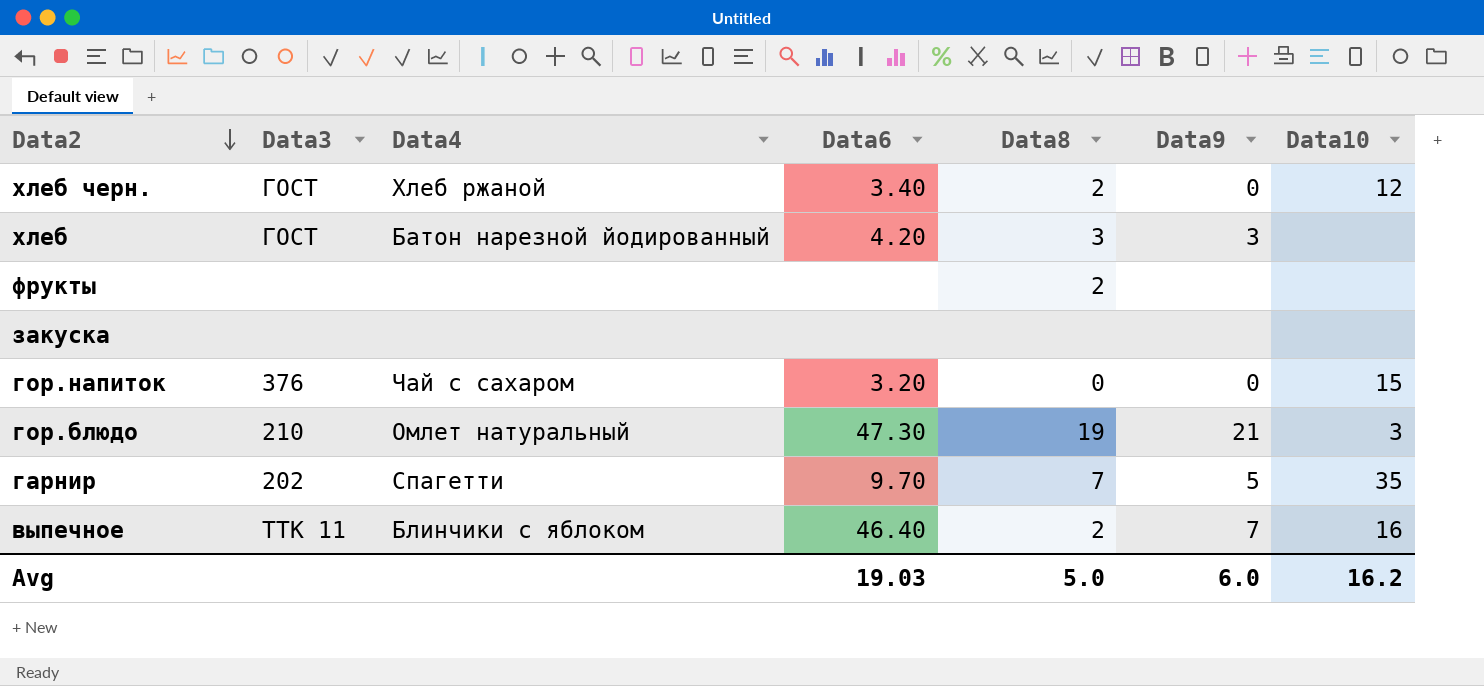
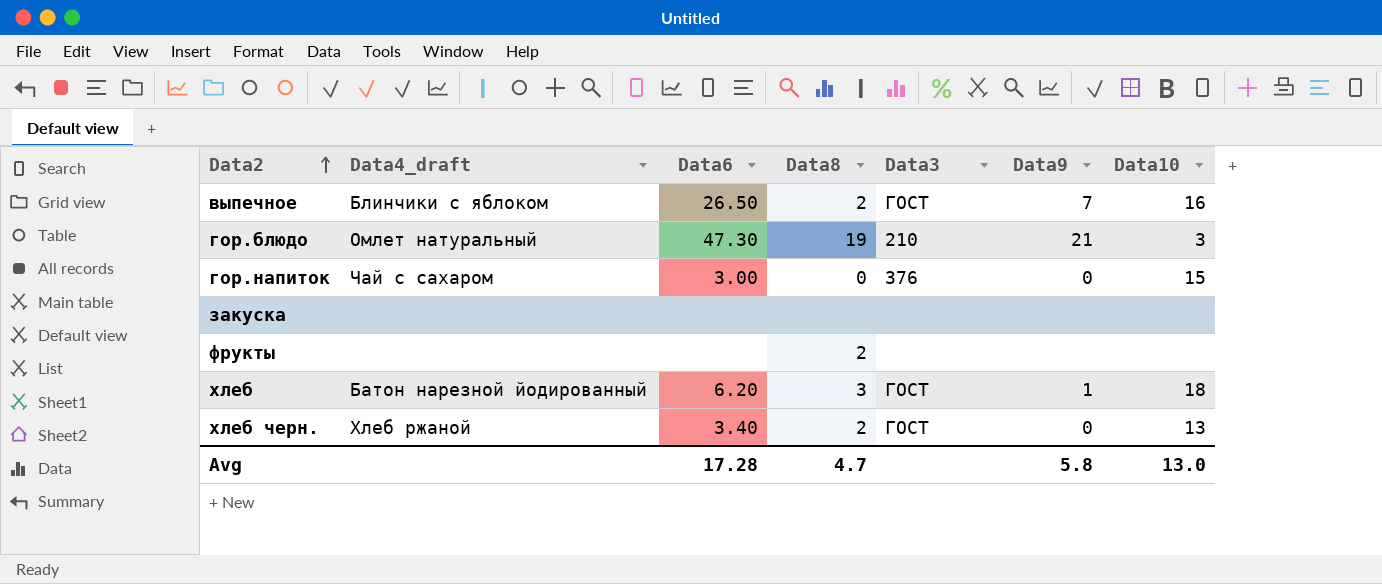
row order: Data2 descending -> Data2 ascending
column name: Data4 -> Data4_draft
column Data3 | position: 2 -> 5
row гарнир: 202 | Спагетти | 9.70 | 7 | 5 | 35 -> none
выпечное | Data6: 46.40 -> 26.50
выпечное | Data3: ТТК 11 -> ГОСТ
гор.напиток | Data6: 3.20 -> 3.00
хлеб | Data6: 4.20 -> 6.20
хлеб | Data9: 3 -> 1
хлеб | Data10: none -> 18
хлеб черн. | Data10: 12 -> 13
Avg | Data6: 19.03 -> 17.28
Avg | Data8: 5.0 -> 4.7
Avg | Data9: 6.0 -> 5.8
Avg | Data10: 16.2 -> 13.0

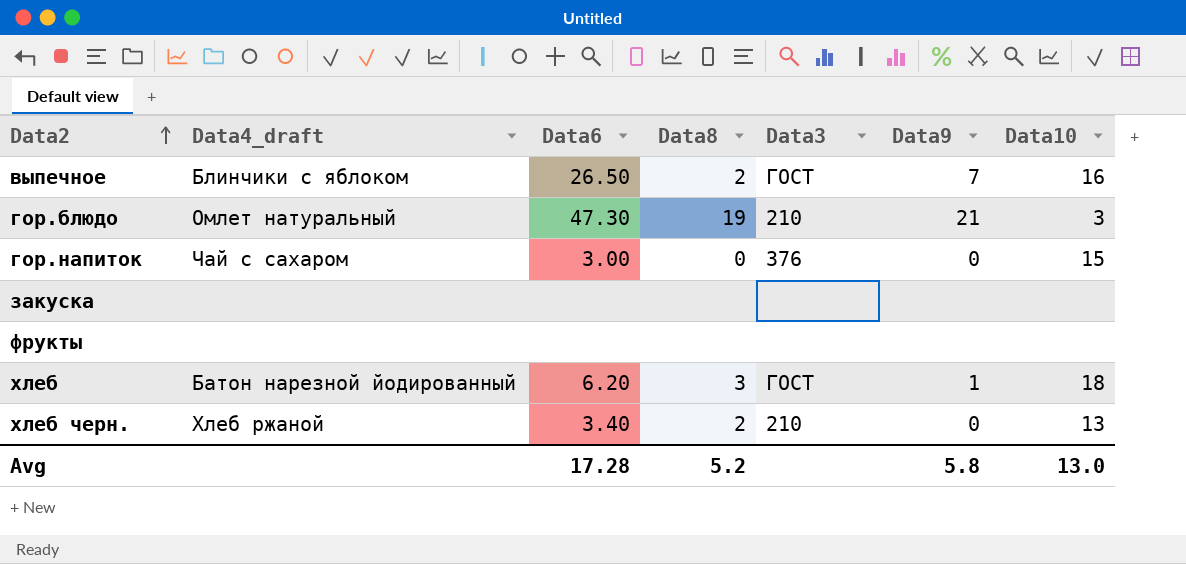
фрукты | Data8: 2 -> none
хлеб черн. | Data3: ГОСТ -> 210
Avg | Data8: 4.7 -> 5.2

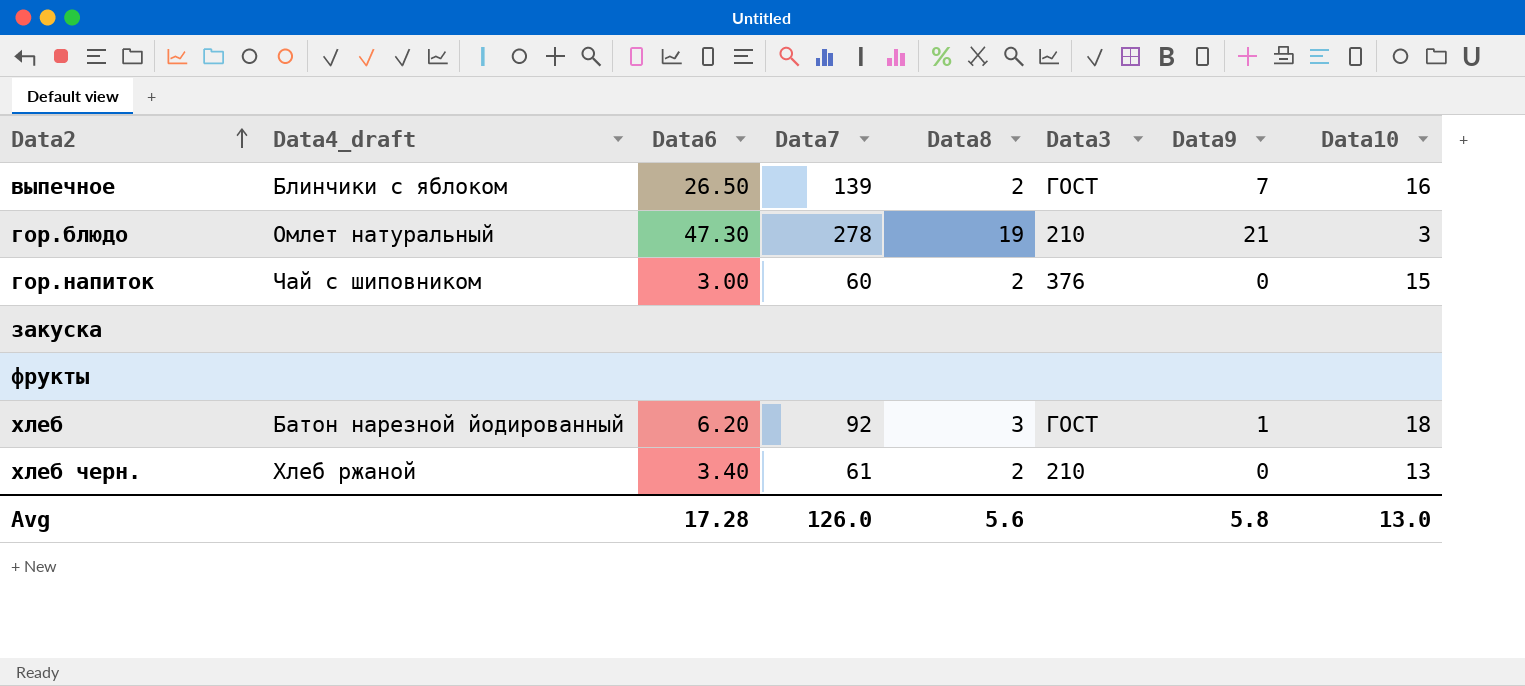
column Data7 | position: none -> 4
гор.напиток | Data4_draft: Чай с сахаром -> Чай с шиповником
гор.напиток | Data8: 0 -> 2
Avg | Data8: 5.2 -> 5.6

